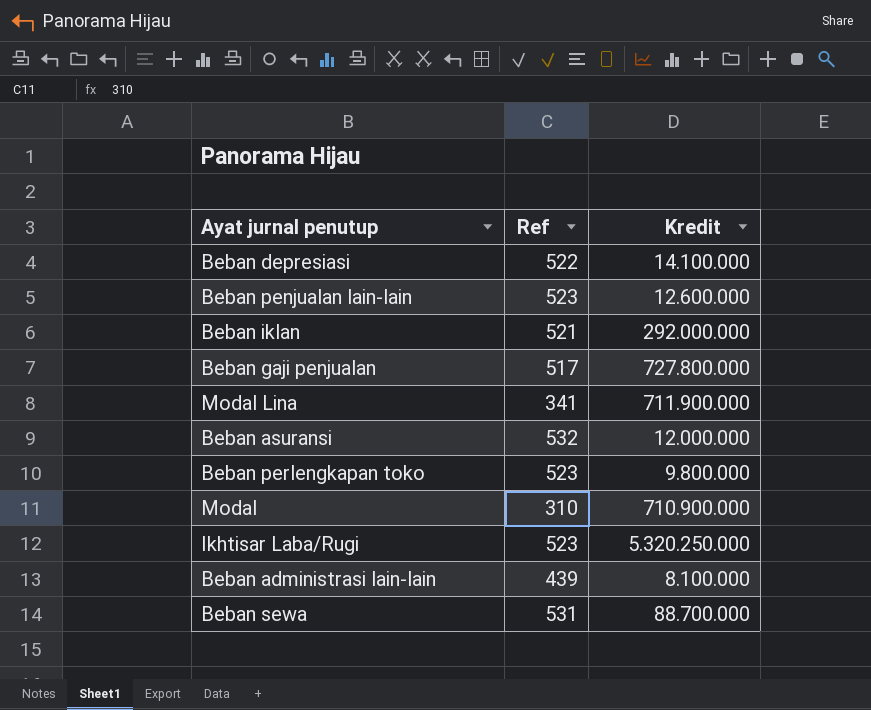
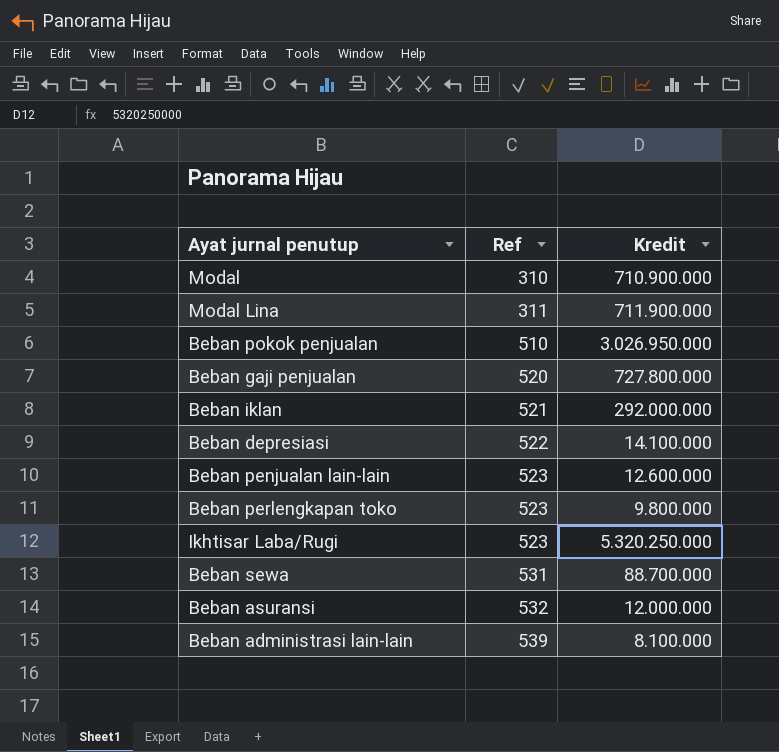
row order: none -> Ref ascending
Modal Lina | Ref: 341 -> 311
row Beban pokok penjualan: none -> 510 | 3.026.950.000
Beban gaji penjualan | Ref: 517 -> 520
Beban administrasi lain-lain | Ref: 439 -> 539

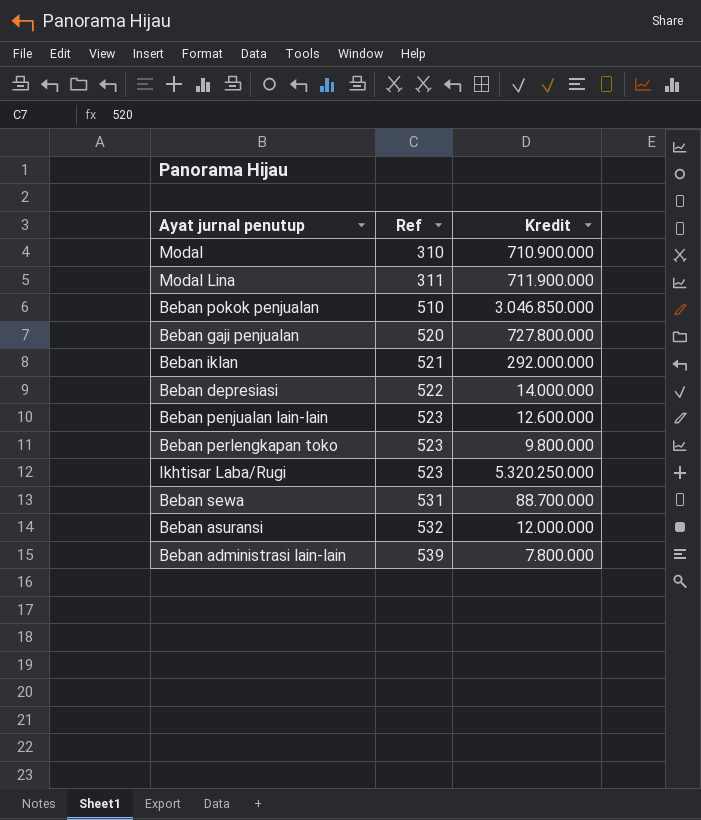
Beban pokok penjualan | Kredit: 3.026.950.000 -> 3.046.850.000
Beban depresiasi | Kredit: 14.100.000 -> 14.000.000
Beban administrasi lain-lain | Kredit: 8.100.000 -> 7.800.000

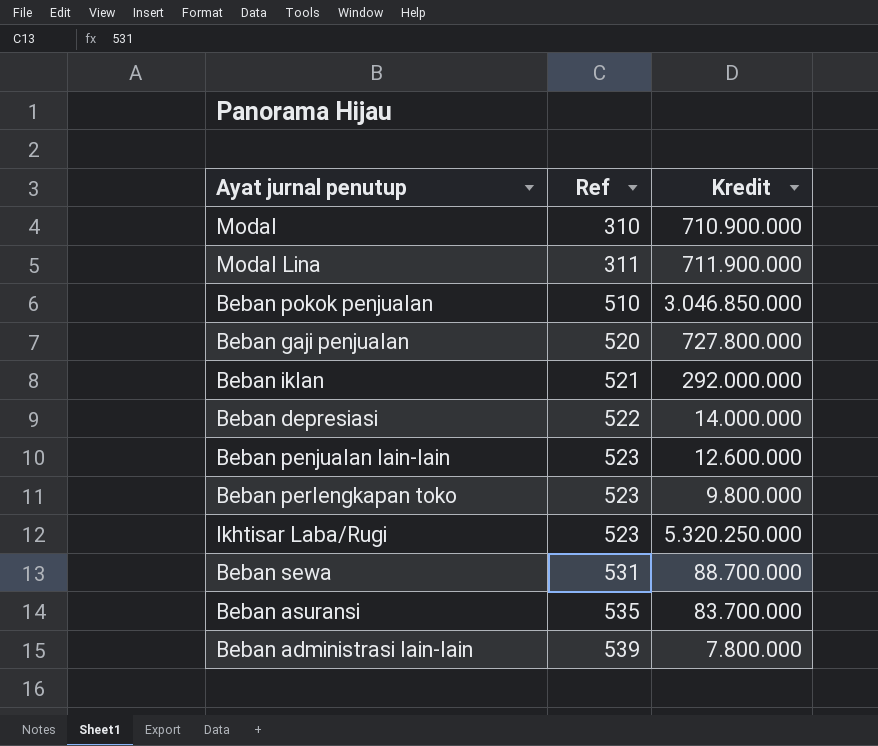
Beban asuransi | Ref: 532 -> 535
Beban asuransi | Kredit: 12.000.000 -> 83.700.000

